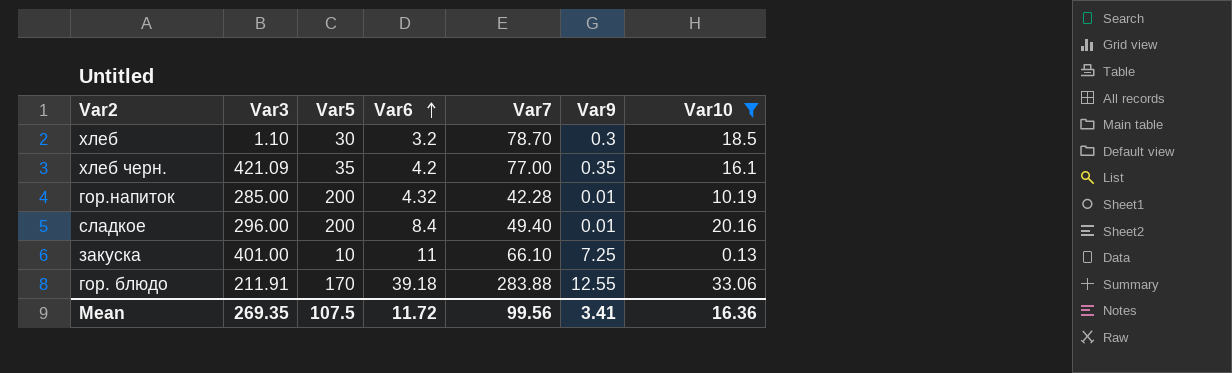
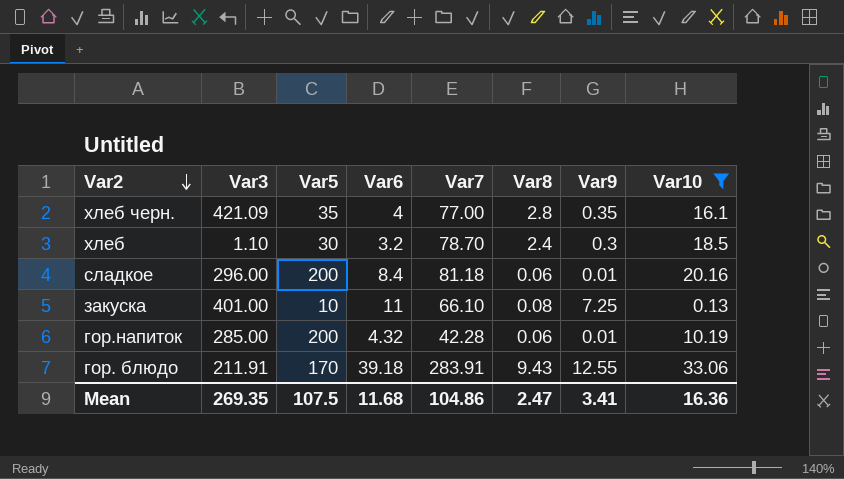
row order: Var6 ascending -> Var2 descending
column Var8 | position: none -> 6
хлеб черн. | Var6: 4.2 -> 4
сладкое | Var7: 49.40 -> 81.18
гор. блюдо | Var7: 283.88 -> 283.91
Mean | Var6: 11.72 -> 11.68
Mean | Var7: 99.56 -> 104.86

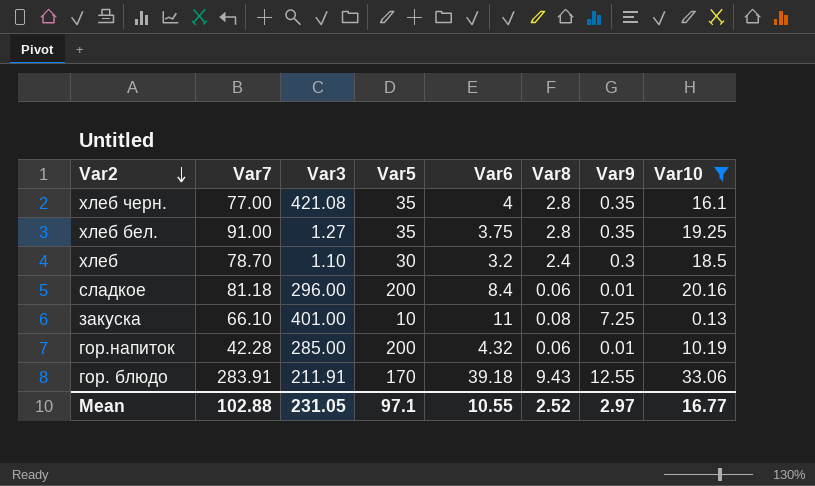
column Var7 | position: 5 -> 2
хлеб черн. | Var3: 421.09 -> 421.08
row хлеб бел.: none -> 91.00 | 1.27 | 35 | 3.75 | 2.8 | 0.35 | 19.25
Mean | Var7: 104.86 -> 102.88
Mean | Var3: 269.35 -> 231.05
Mean | Var5: 107.5 -> 97.1
Mean | Var6: 11.68 -> 10.55
Mean | Var8: 2.47 -> 2.52
Mean | Var9: 3.41 -> 2.97
Mean | Var10: 16.36 -> 16.77

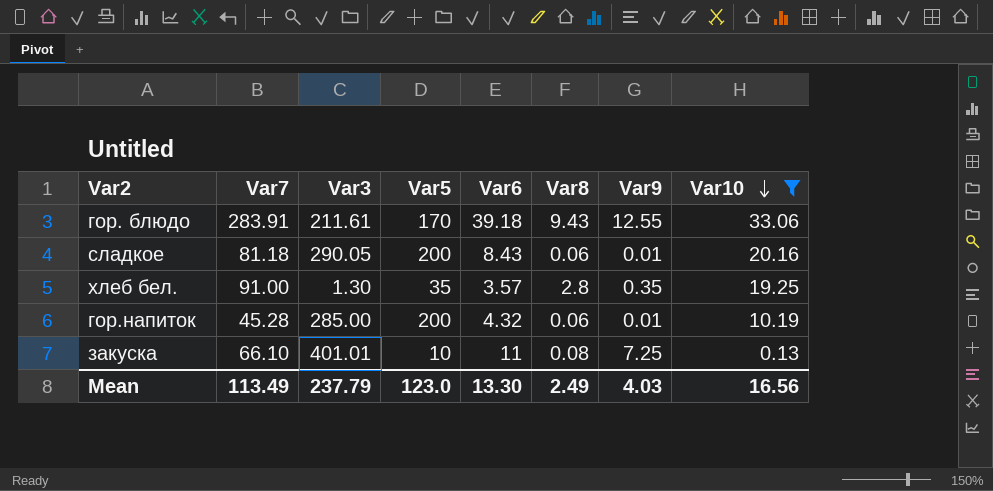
row order: Var2 descending -> Var10 descending
row хлеб черн.: 77.00 | 421.08 | 35 | 4 | 2.8 | 0.35 | 16.1 -> none
row хлеб: 78.70 | 1.10 | 30 | 3.2 | 2.4 | 0.3 | 18.5 -> none
гор. блюдо | Var3: 211.91 -> 211.61
сладкое | Var3: 296.00 -> 290.05
сладкое | Var6: 8.4 -> 8.43
хлеб бел. | Var3: 1.27 -> 1.30
хлеб бел. | Var6: 3.75 -> 3.57
гор.напиток | Var7: 42.28 -> 45.28
закуска | Var3: 401.00 -> 401.01
Mean | Var7: 102.88 -> 113.49
Mean | Var3: 231.05 -> 237.79
Mean | Var5: 97.1 -> 123.0
Mean | Var6: 10.55 -> 13.30
Mean | Var8: 2.52 -> 2.49
Mean | Var9: 2.97 -> 4.03
Mean | Var10: 16.77 -> 16.56

